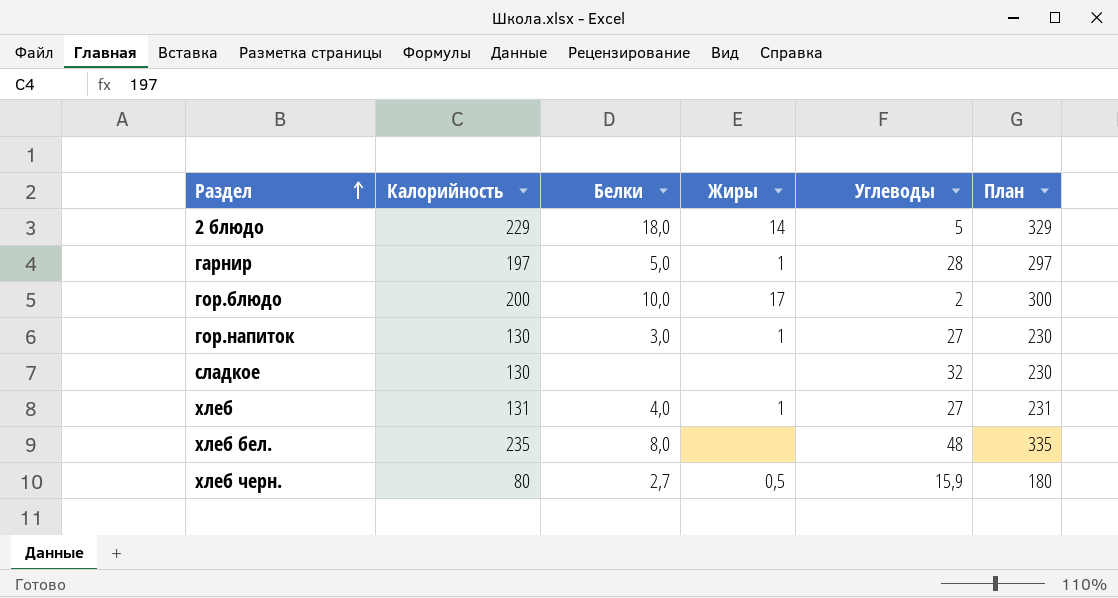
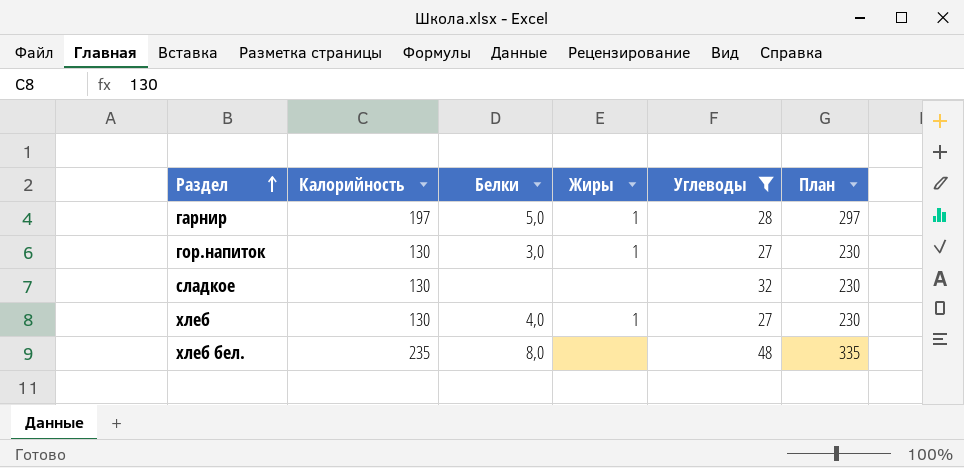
filter: none -> Углеводы >= 27
хлеб | Калорийность: 131 -> 130
хлеб | План: 231 -> 230

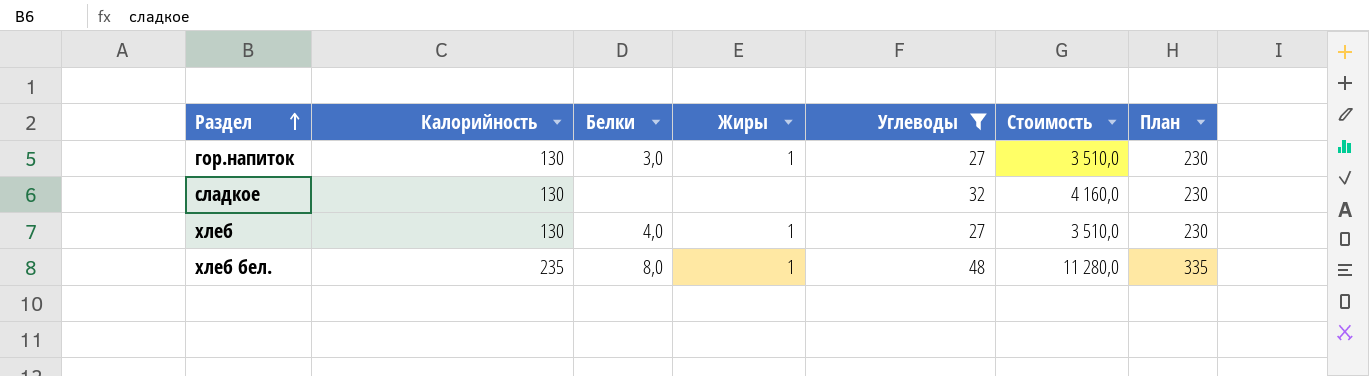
column Стоимость | formula: none -> [Калорийность] * [Углеводы]
row гарнир: 197 | 5,0 | 1 | 28 | 297 -> none
хлеб бел. | Жиры: none -> 1

